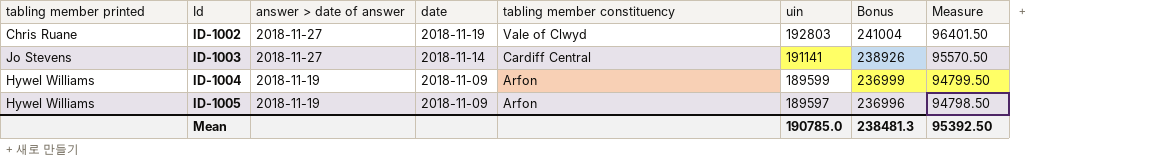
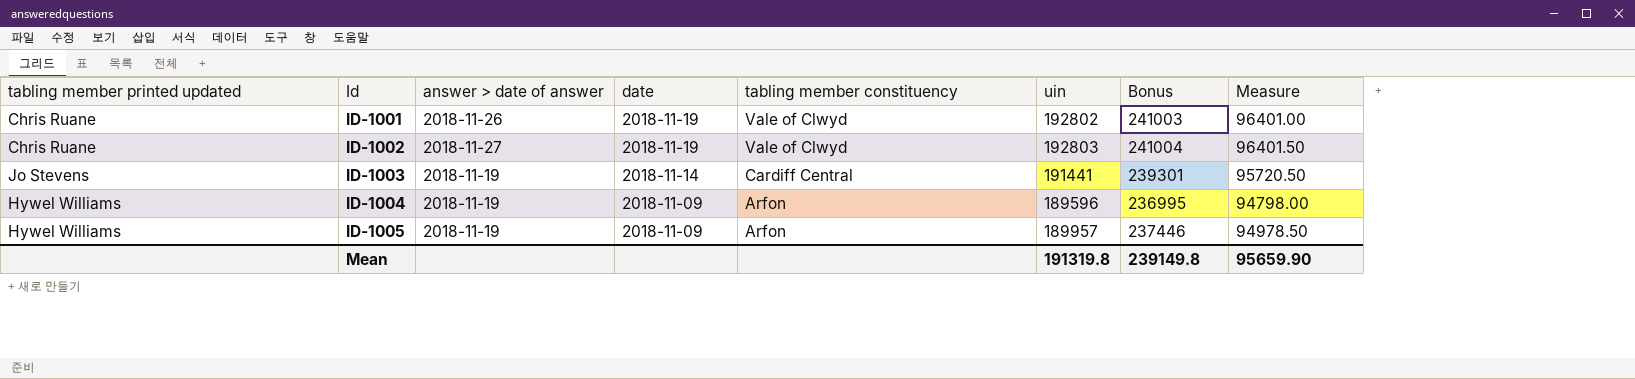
column name: tabling member printed -> tabling member printed updated
row ID-1001: none -> Chris Ruane | 2018-11-26 | 2018-11-19 | Vale of Clwyd | 192802 | 241003 | 96401.00
ID-1003 | answer > date of answer: 2018-11-27 -> 2018-11-19
ID-1003 | uin: 191141 -> 191441
ID-1003 | Bonus: 238926 -> 239301
ID-1003 | Measure: 95570.50 -> 95720.50
ID-1004 | uin: 189599 -> 189596
ID-1004 | Bonus: 236999 -> 236995
ID-1004 | Measure: 94799.50 -> 94798.00
ID-1005 | uin: 189597 -> 189957
ID-1005 | Bonus: 236996 -> 237446
ID-1005 | Measure: 94798.50 -> 94978.50
Mean | uin: 190785.0 -> 191319.8
Mean | Bonus: 238481.3 -> 239149.8
Mean | Measure: 95392.50 -> 95659.90

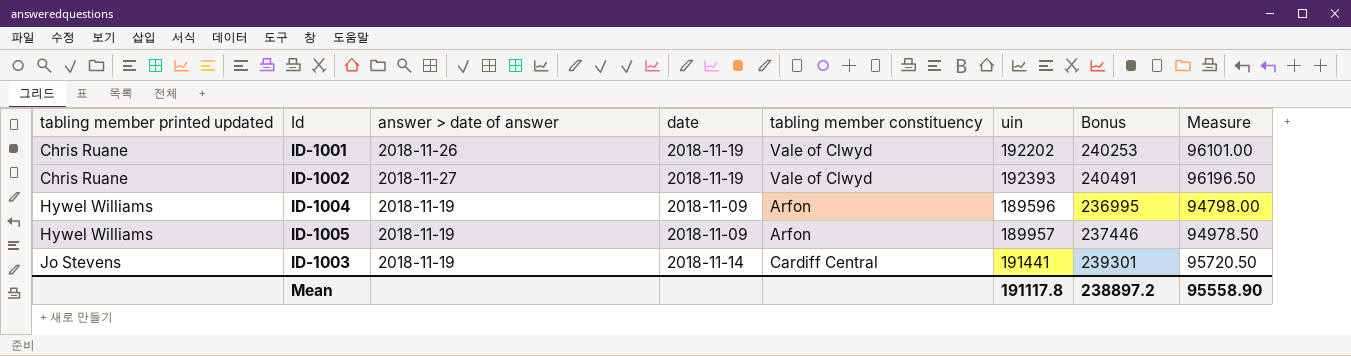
row order: Id ascending -> tabling member printed updated ascending
ID-1001 | uin: 192802 -> 192202
ID-1001 | Bonus: 241003 -> 240253
ID-1001 | Measure: 96401.00 -> 96101.00
ID-1002 | uin: 192803 -> 192393
ID-1002 | Bonus: 241004 -> 240491
ID-1002 | Measure: 96401.50 -> 96196.50
Mean | uin: 191319.8 -> 191117.8
Mean | Bonus: 239149.8 -> 238897.2
Mean | Measure: 95659.90 -> 95558.90

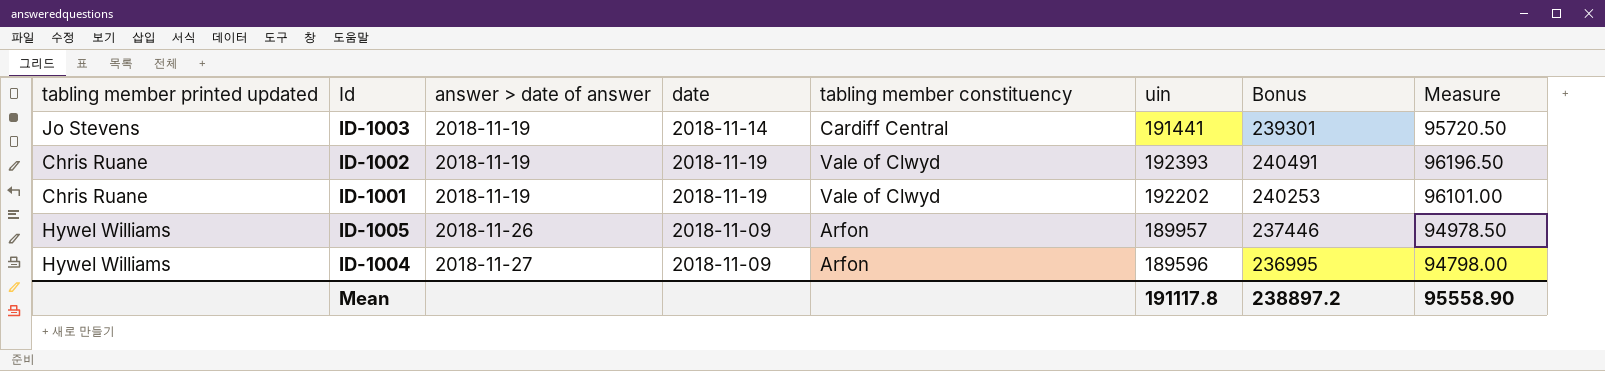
row order: tabling member printed updated ascending -> answer > date of answer ascending
ID-1002 | answer > date of answer: 2018-11-27 -> 2018-11-19
ID-1001 | answer > date of answer: 2018-11-26 -> 2018-11-19
ID-1005 | answer > date of answer: 2018-11-19 -> 2018-11-26
ID-1004 | answer > date of answer: 2018-11-19 -> 2018-11-27

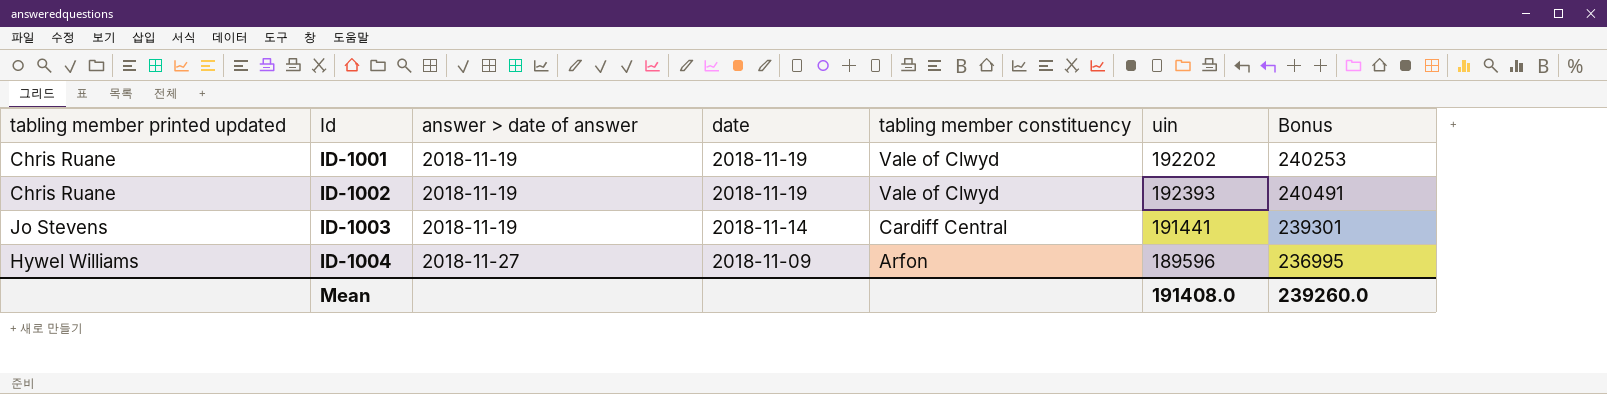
row order: answer > date of answer ascending -> Id ascending
column Measure | formula: [uin] * 0.5 -> none
row ID-1005: Hywel Williams | 2018-11-26 | 2018-11-09 | Arfon | 189957 | 237446 | 94978.50 -> none
Mean | uin: 191117.8 -> 191408.0
Mean | Bonus: 238897.2 -> 239260.0

